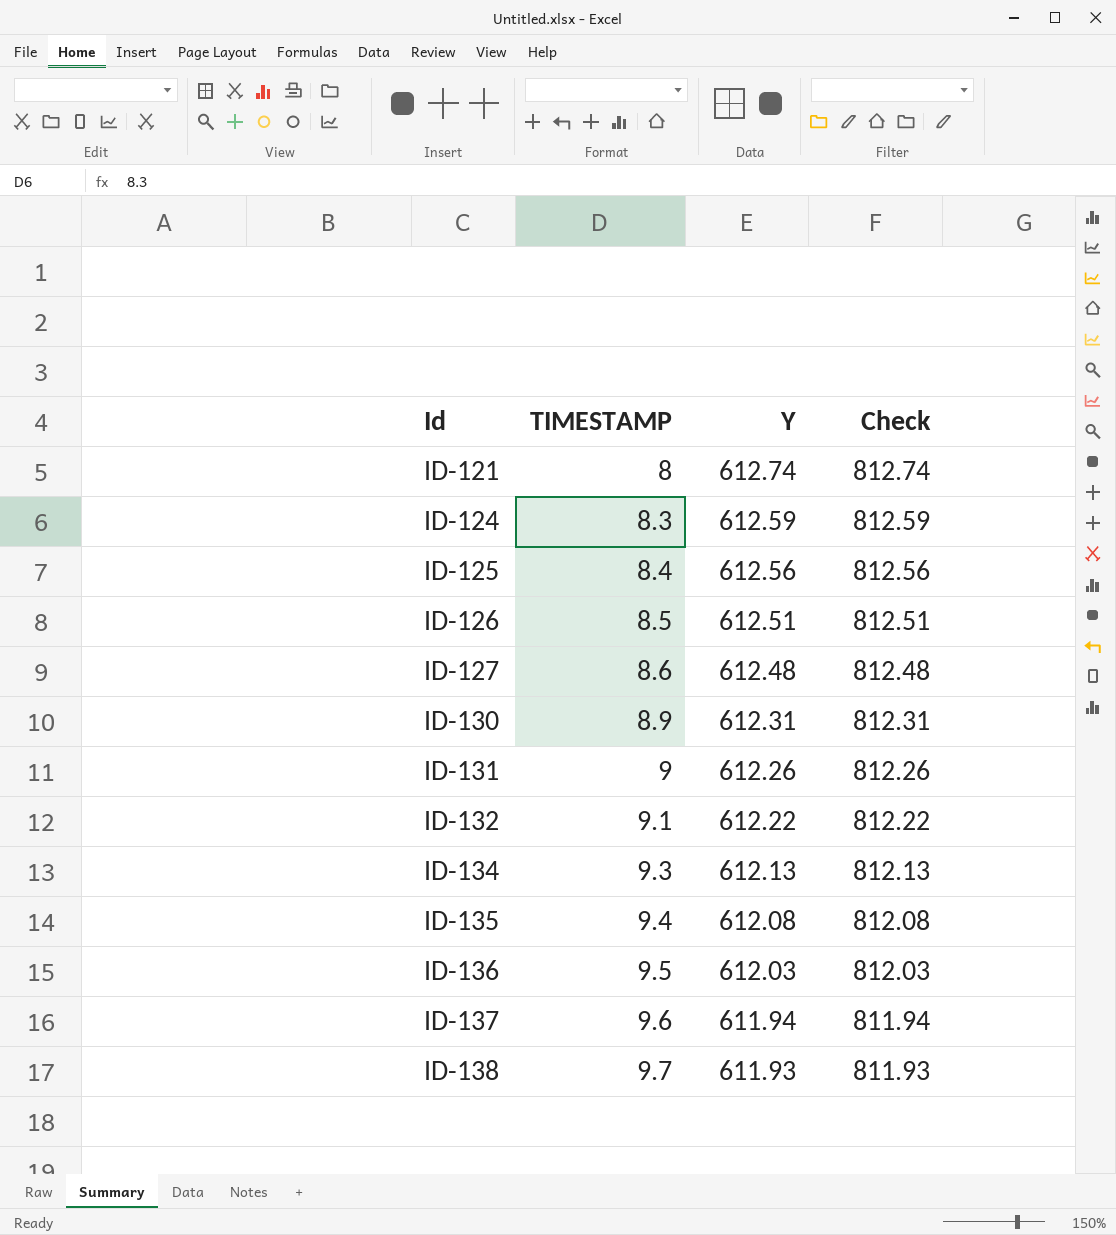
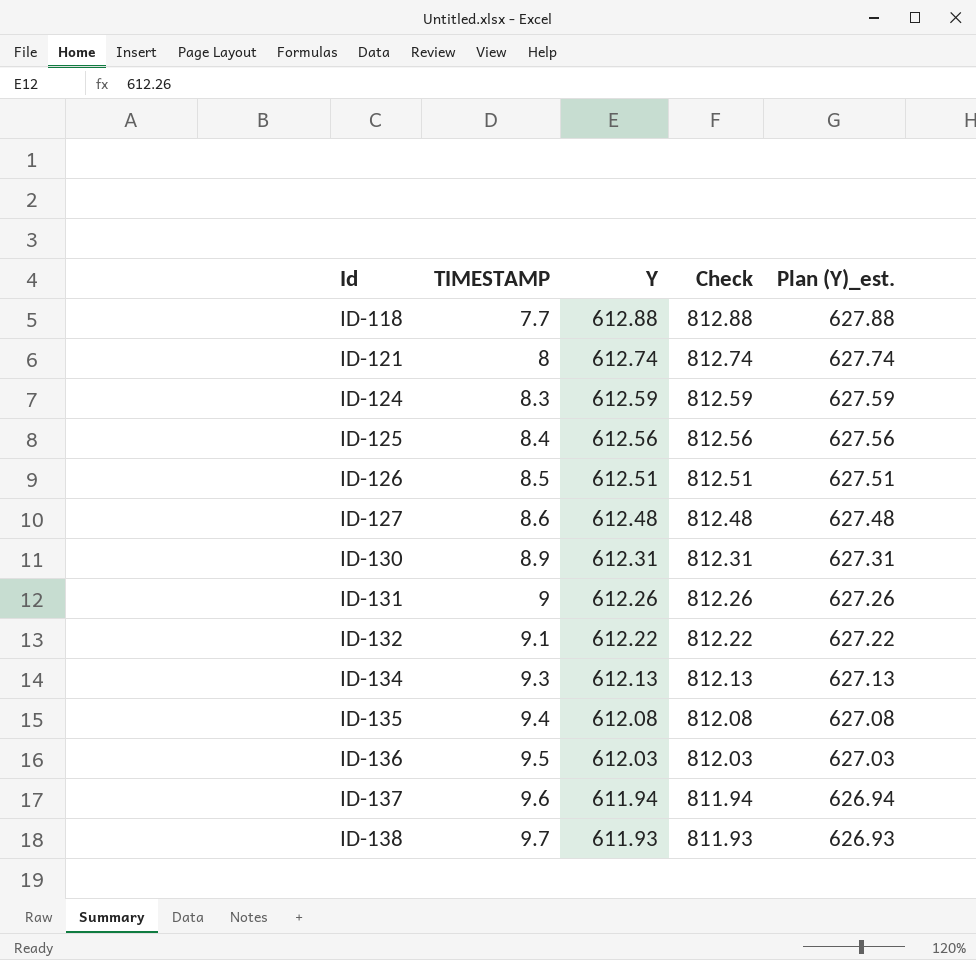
column Plan (Y)_est. | formula: none -> [Y] + 15
row ID-118: none -> 7.7 | 612.88 | 812.88 | 627.88

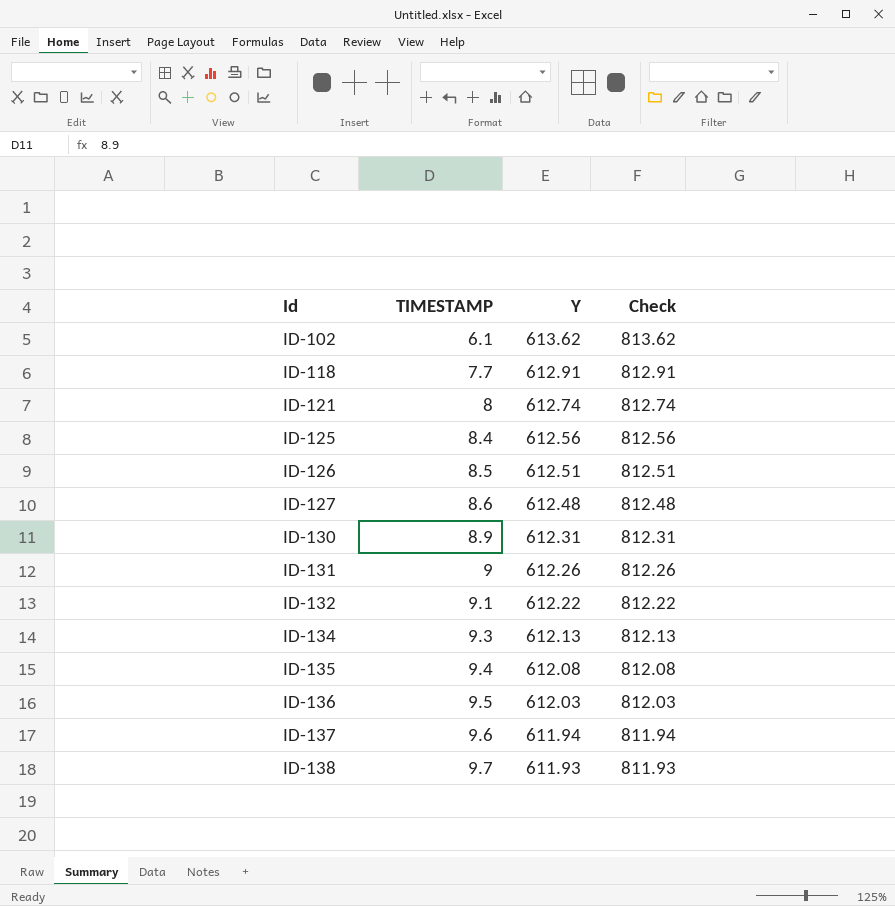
column Plan (Y)_est. | formula: [Y] + 15 -> none
row ID-124: 8.3 | 612.59 | 812.59 | 627.59 -> none
row ID-102: none -> 6.1 | 613.62 | 813.62
ID-118 | Y: 612.88 -> 612.91
ID-118 | Check: 812.88 -> 812.91

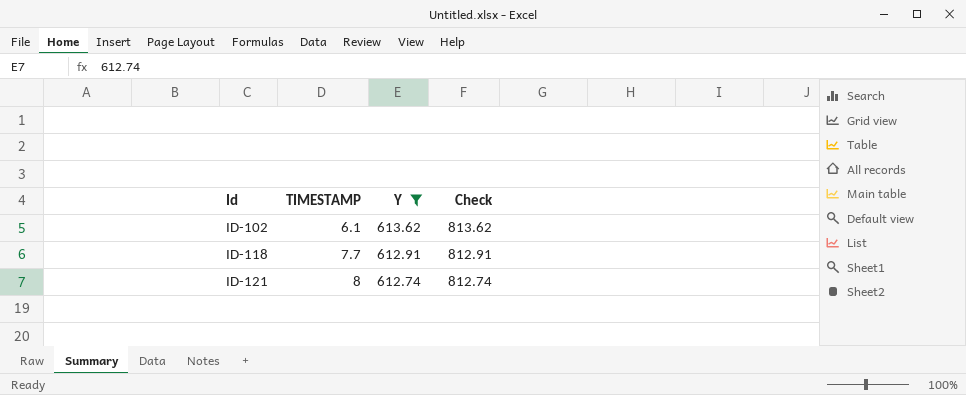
filter: none -> Y >= 612.74

